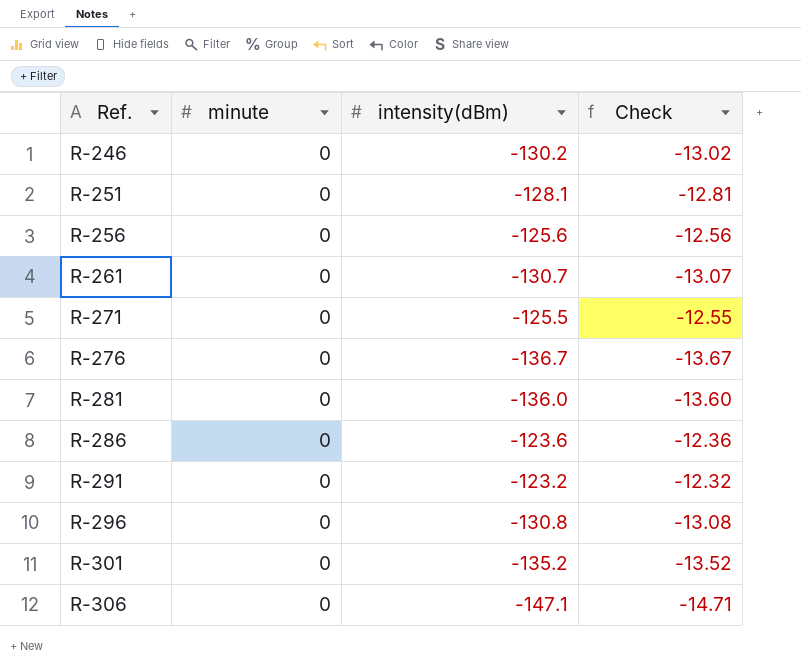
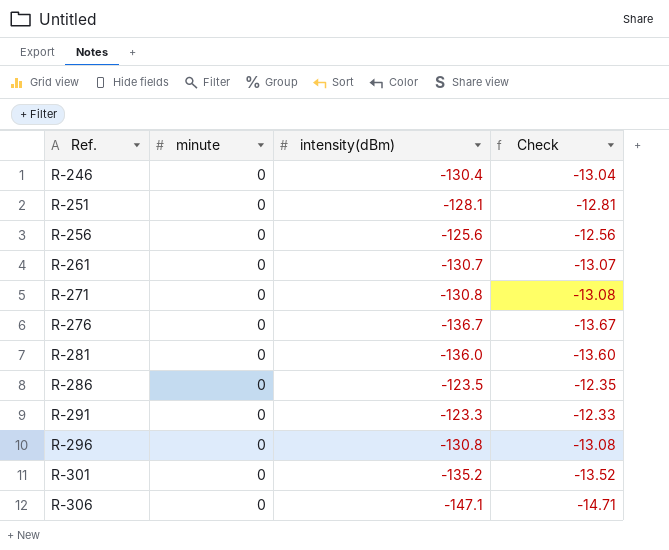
R-246 | intensity(dBm): -130.2 -> -130.4
R-246 | Check: -13.02 -> -13.04
R-271 | intensity(dBm): -125.5 -> -130.8
R-271 | Check: -12.55 -> -13.08
R-286 | intensity(dBm): -123.6 -> -123.5
R-286 | Check: -12.36 -> -12.35
R-291 | intensity(dBm): -123.2 -> -123.3
R-291 | Check: -12.32 -> -12.33

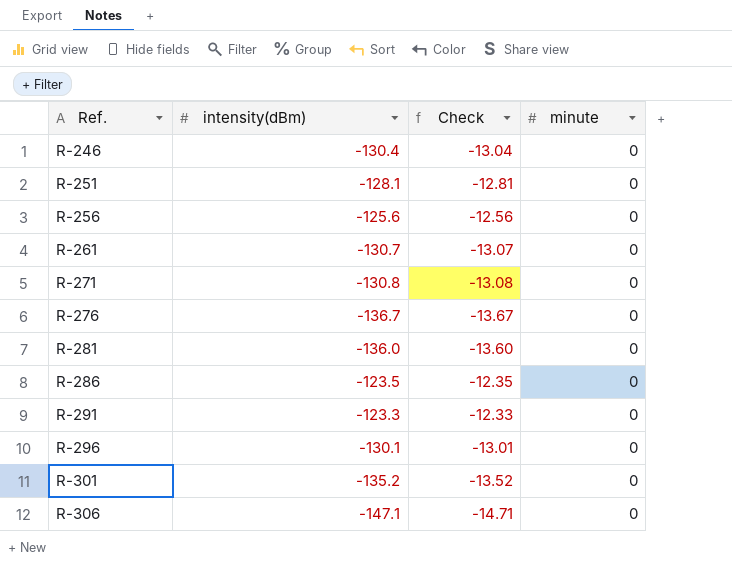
column minute | position: 2 -> 4
R-296 | intensity(dBm): -130.8 -> -130.1
R-296 | Check: -13.08 -> -13.01

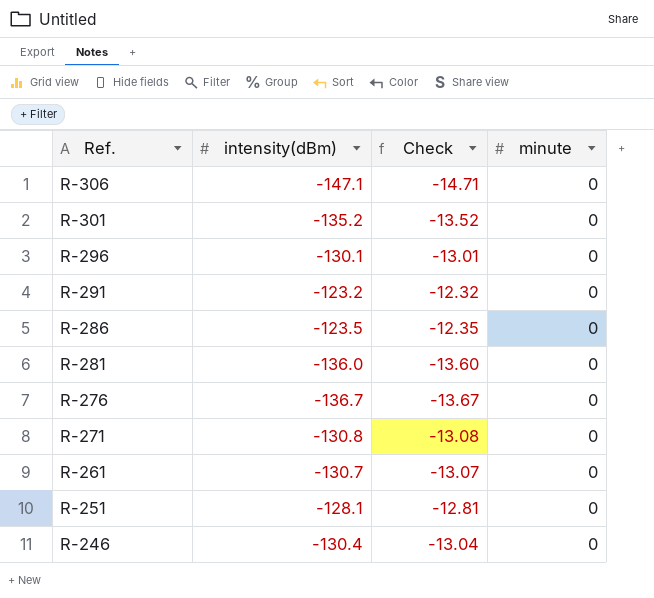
row order: Ref. ascending -> Ref. descending
row R-256: -125.6 | -12.56 | 0 -> none
R-291 | intensity(dBm): -123.3 -> -123.2
R-291 | Check: -12.33 -> -12.32

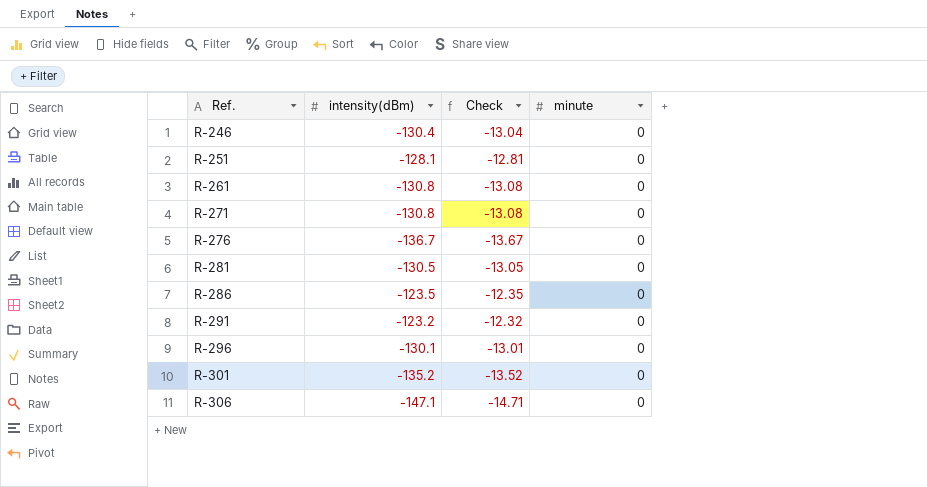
row order: Ref. descending -> Ref. ascending
R-261 | intensity(dBm): -130.7 -> -130.8
R-261 | Check: -13.07 -> -13.08
R-281 | intensity(dBm): -136.0 -> -130.5
R-281 | Check: -13.60 -> -13.05

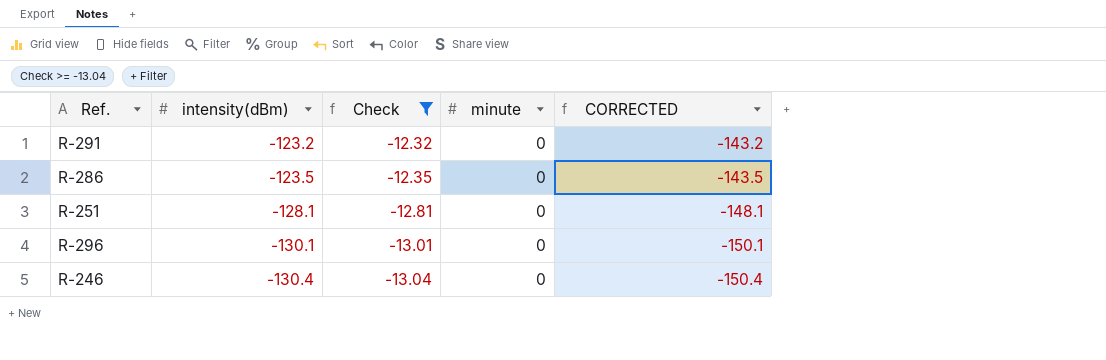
filter: none -> Check >= -13.04
row order: Ref. ascending -> intensity(dBm) descending
column CORRECTED | formula: none -> [intensity(dBm)] - 20

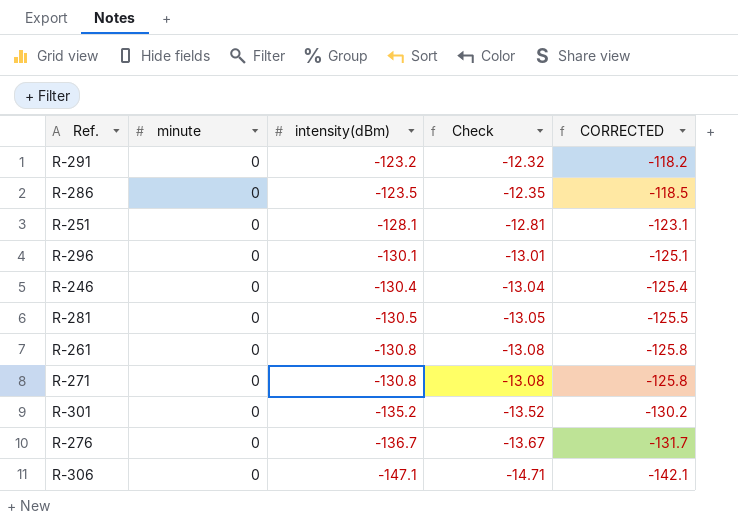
filter: Check >= -13.04 -> none
column minute | position: 4 -> 2
column CORRECTED | formula: [intensity(dBm)] - 20 -> [intensity(dBm)] + 5

